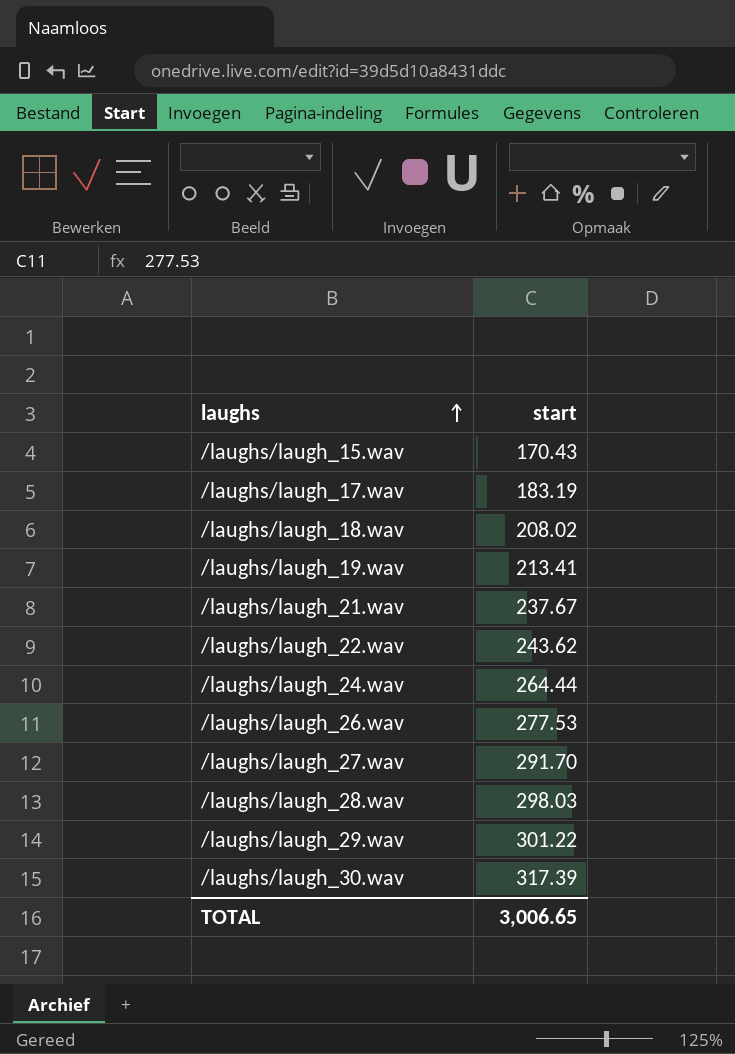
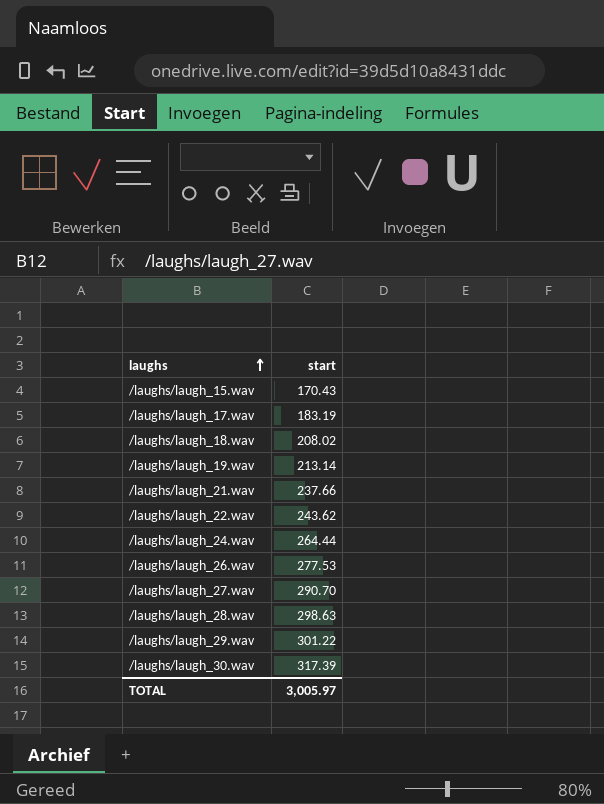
/laughs/laugh_19.wav | start: 213.41 -> 213.14
/laughs/laugh_21.wav | start: 237.67 -> 237.66
/laughs/laugh_27.wav | start: 291.70 -> 290.70
/laughs/laugh_28.wav | start: 298.03 -> 298.63
TOTAL | start: 3,006.65 -> 3,005.97

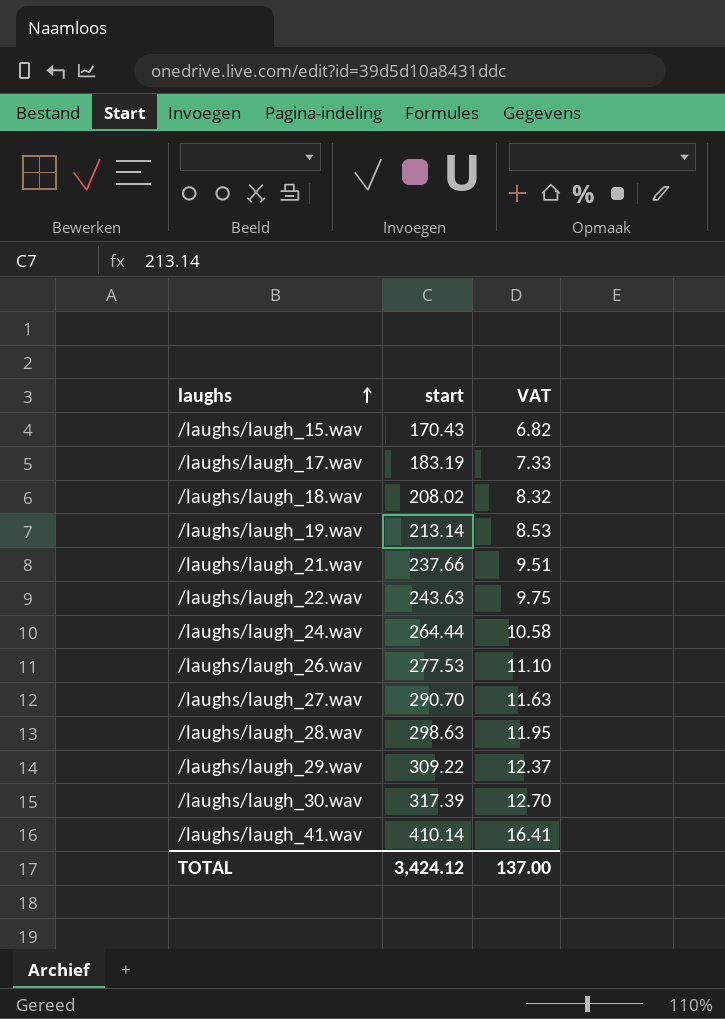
column VAT | formula: none -> [start] * 0.04
/laughs/laugh_22.wav | start: 243.62 -> 243.63
/laughs/laugh_29.wav | start: 301.22 -> 309.22
row /laughs/laugh_41.wav: none -> 410.14 | 16.41
TOTAL | start: 3,005.97 -> 3,424.12

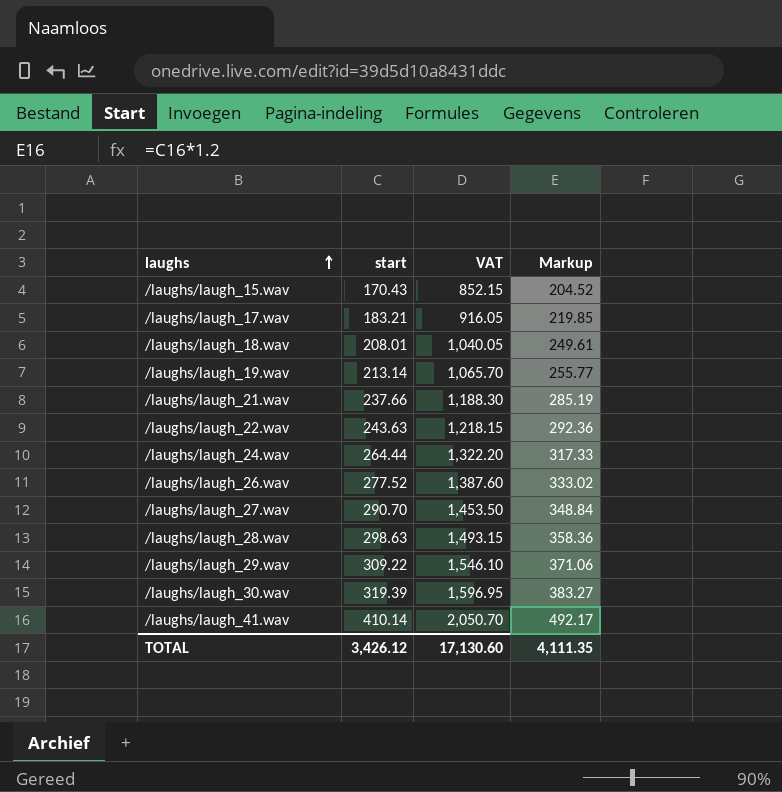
column VAT | formula: [start] * 0.04 -> [start] * 5
column Markup | formula: none -> [start] * 1.2
/laughs/laugh_17.wav | start: 183.19 -> 183.21
/laughs/laugh_18.wav | start: 208.02 -> 208.01
/laughs/laugh_26.wav | start: 277.53 -> 277.52
/laughs/laugh_30.wav | start: 317.39 -> 319.39
TOTAL | start: 3,424.12 -> 3,426.12
TOTAL | VAT: 137.00 -> 17,130.60

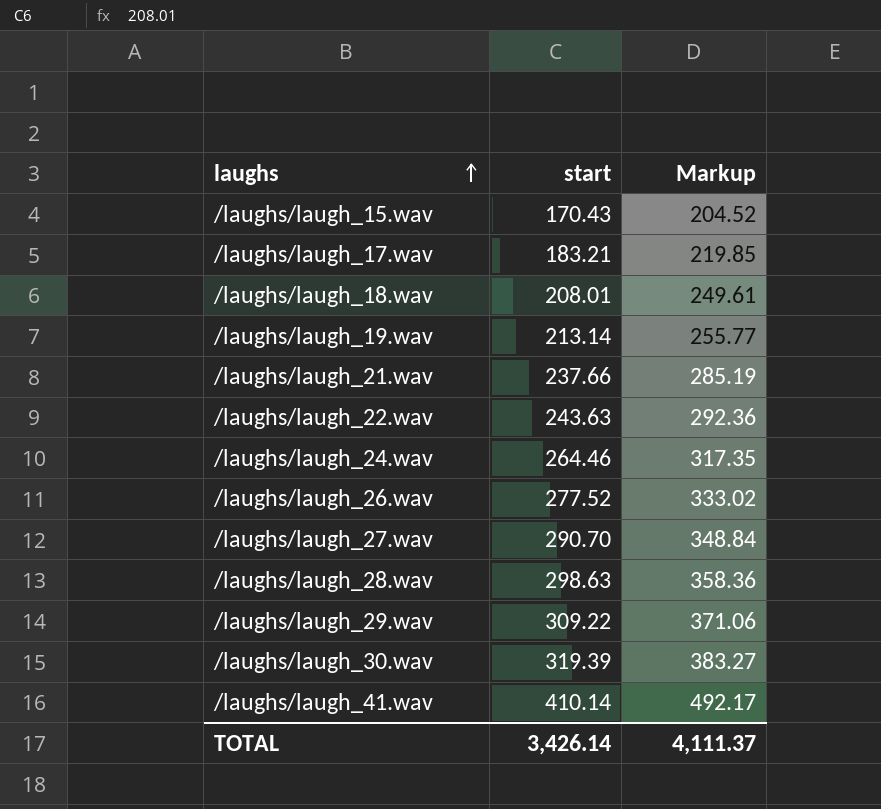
column VAT | formula: [start] * 5 -> none
/laughs/laugh_24.wav | start: 264.44 -> 264.46
/laughs/laugh_24.wav | Markup: 317.33 -> 317.35
TOTAL | start: 3,426.12 -> 3,426.14
TOTAL | Markup: 4,111.35 -> 4,111.37

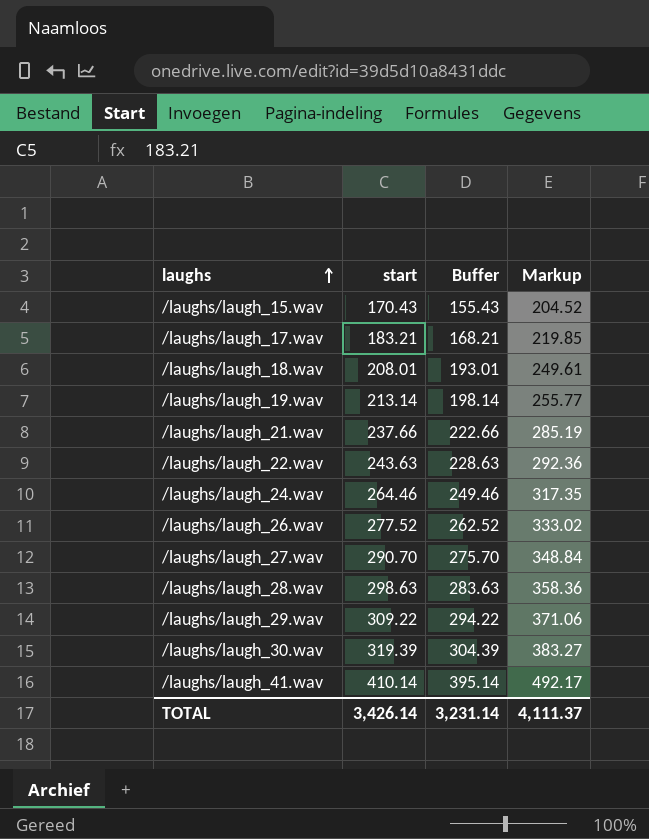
column Buffer | formula: none -> [start] - 15

